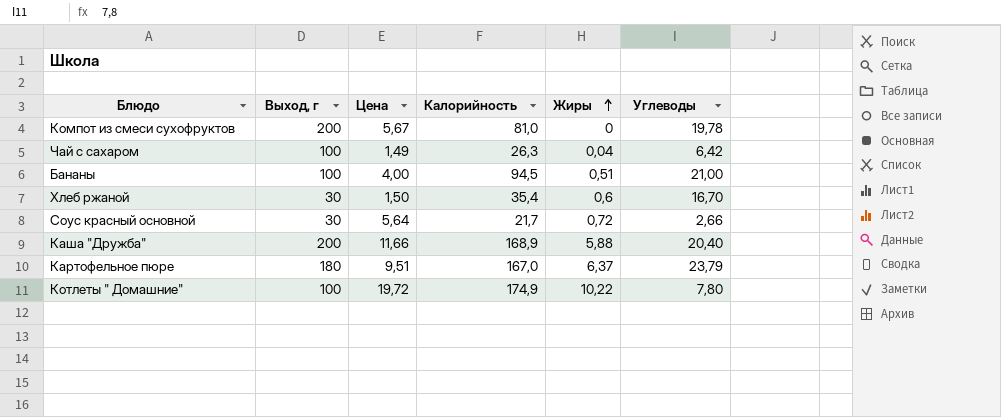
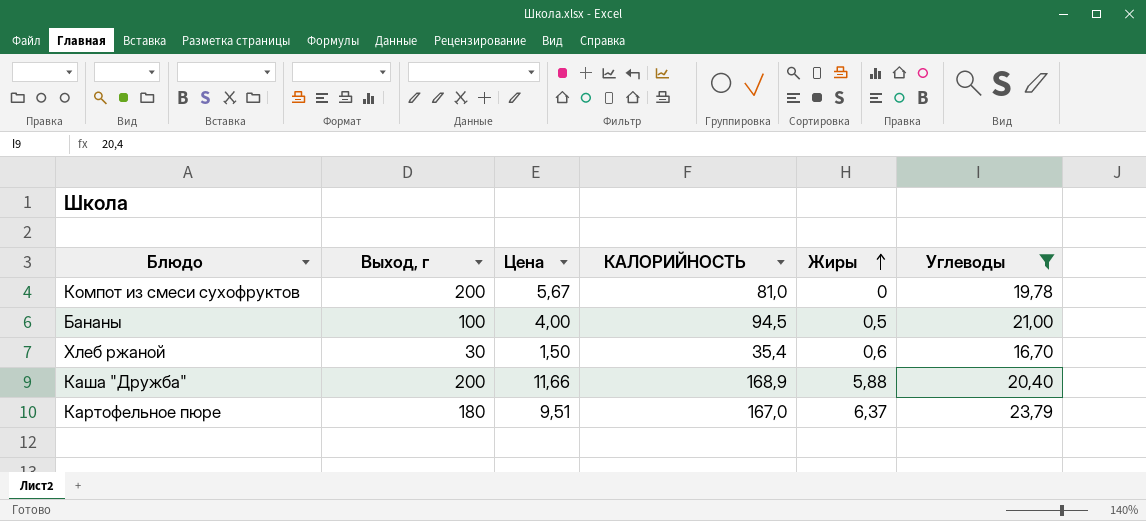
filter: none -> Углеводы >= 16,70
column name: Калорийность -> КАЛОРИЙНОСТЬ
Бананы | Жиры: 0,51 -> 0,5

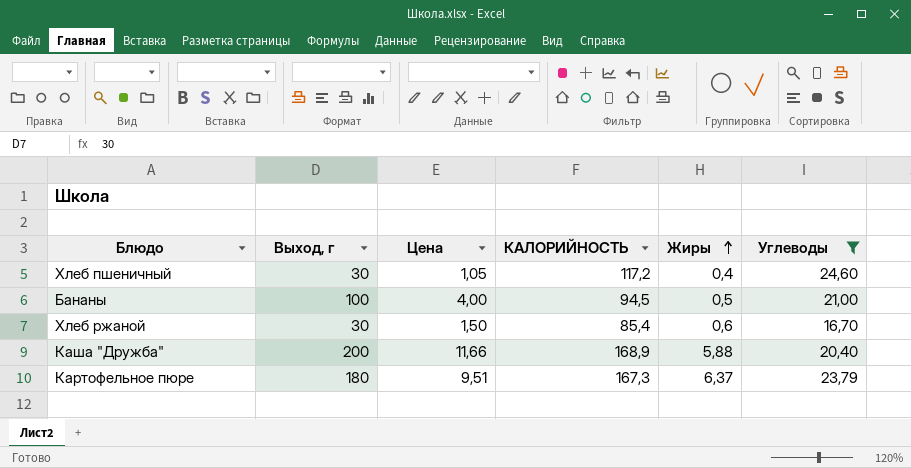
row Компот из смеси сухофруктов: 200 | 5,67 | 81,0 | 0 | 19,78 -> none
row Хлеб пшеничный: none -> 30 | 1,05 | 117,2 | 0,4 | 24,60
Хлеб ржаной | КАЛОРИЙНОСТЬ: 35,4 -> 85,4
Картофельное пюре | КАЛОРИЙНОСТЬ: 167,0 -> 167,3

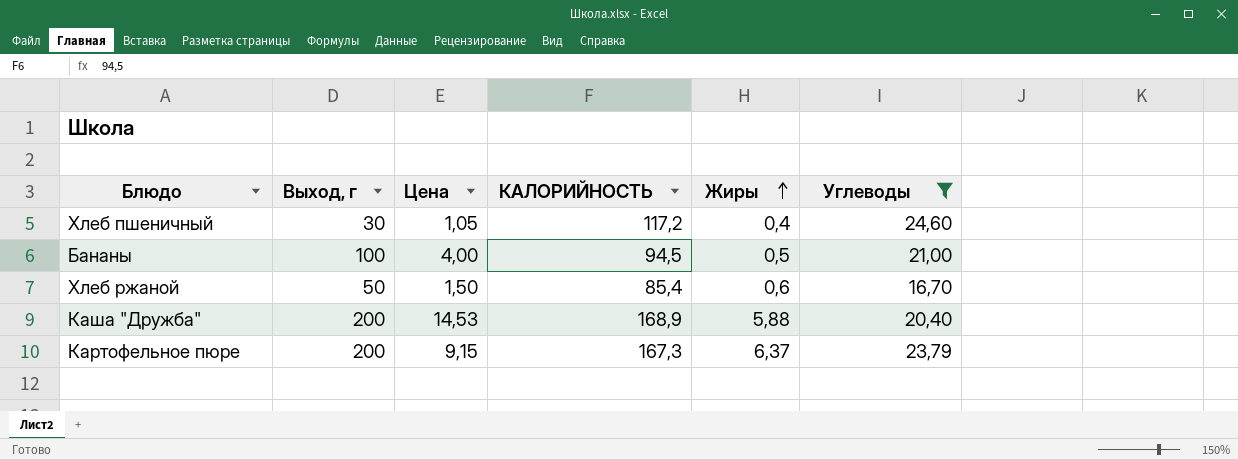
Хлеб ржаной | Выход, г: 30 -> 50
Каша "Дружба" | Цена: 11,66 -> 14,53
Картофельное пюре | Выход, г: 180 -> 200
Картофельное пюре | Цена: 9,51 -> 9,15

